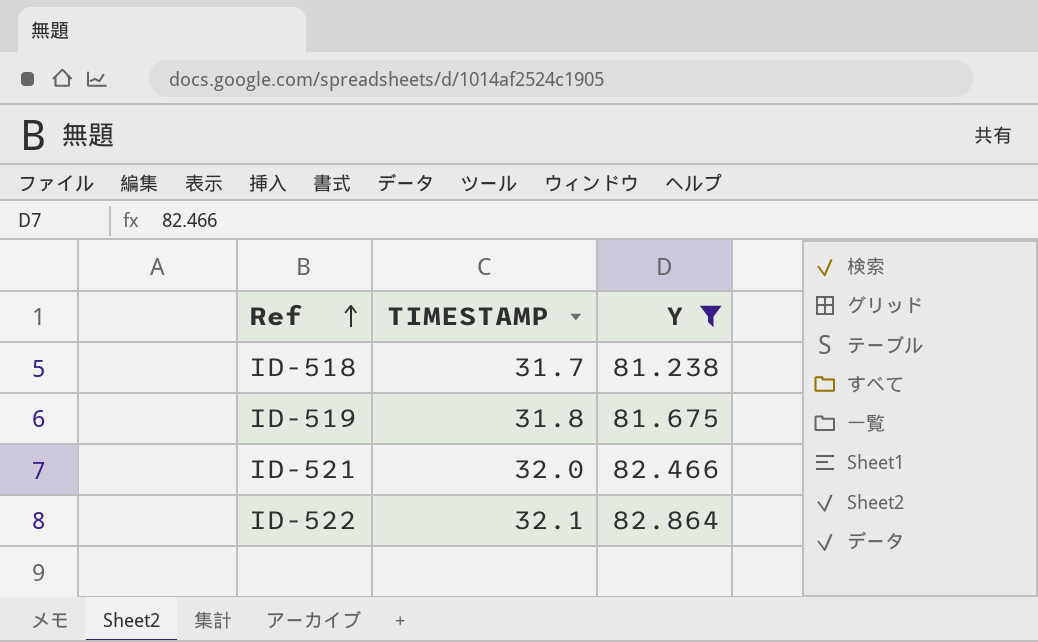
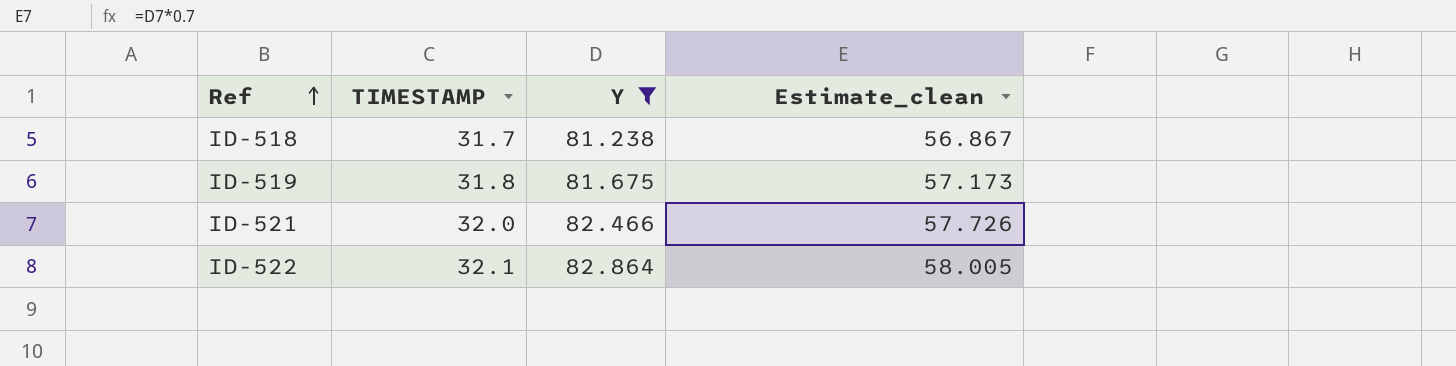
column Estimate_clean | formula: none -> [Y] * 0.7

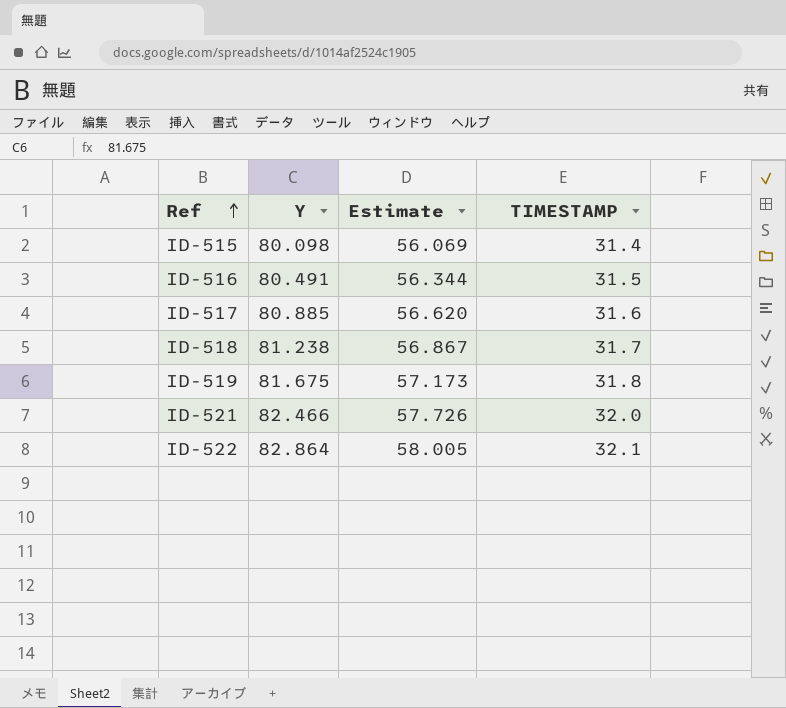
filter: Y >= 81.238 -> none
column name: Estimate_clean -> Estimate
column TIMESTAMP | position: 2 -> 4

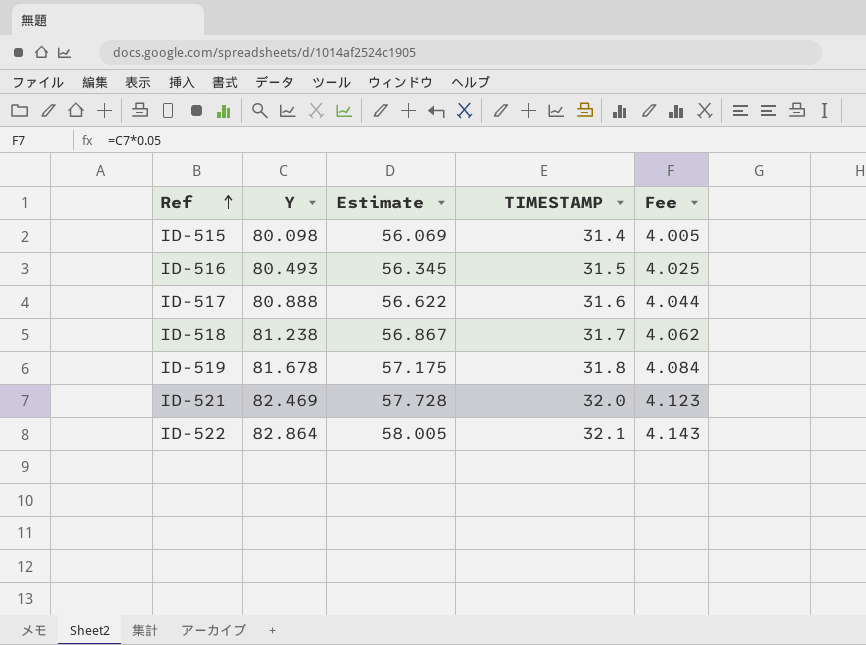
column Fee | formula: none -> [Y] * 0.05
ID-516 | Y: 80.491 -> 80.493
ID-516 | Estimate: 56.344 -> 56.345
ID-517 | Y: 80.885 -> 80.888
ID-517 | Estimate: 56.620 -> 56.622
ID-519 | Y: 81.675 -> 81.678
ID-519 | Estimate: 57.173 -> 57.175
ID-521 | Y: 82.466 -> 82.469
ID-521 | Estimate: 57.726 -> 57.728

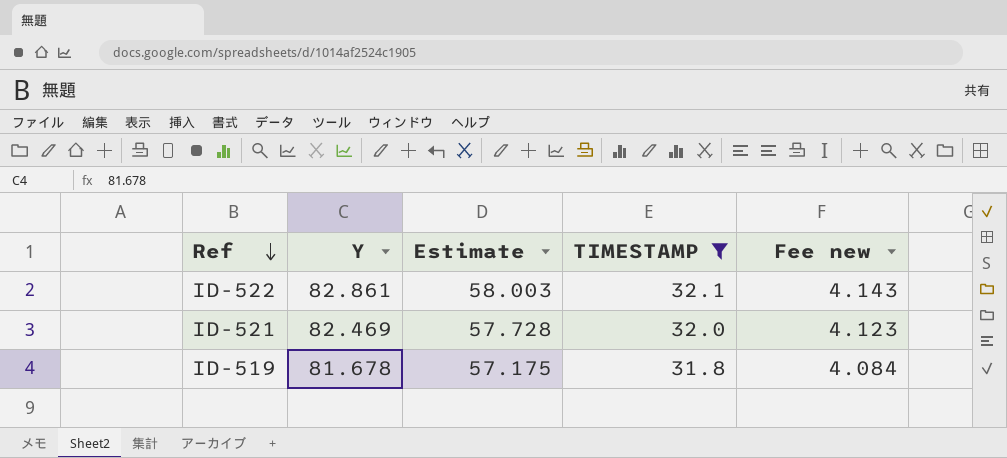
filter: none -> TIMESTAMP >= 31.8
row order: Ref ascending -> Ref descending
column name: Fee -> Fee new
ID-522 | Y: 82.864 -> 82.861
ID-522 | Estimate: 58.005 -> 58.003

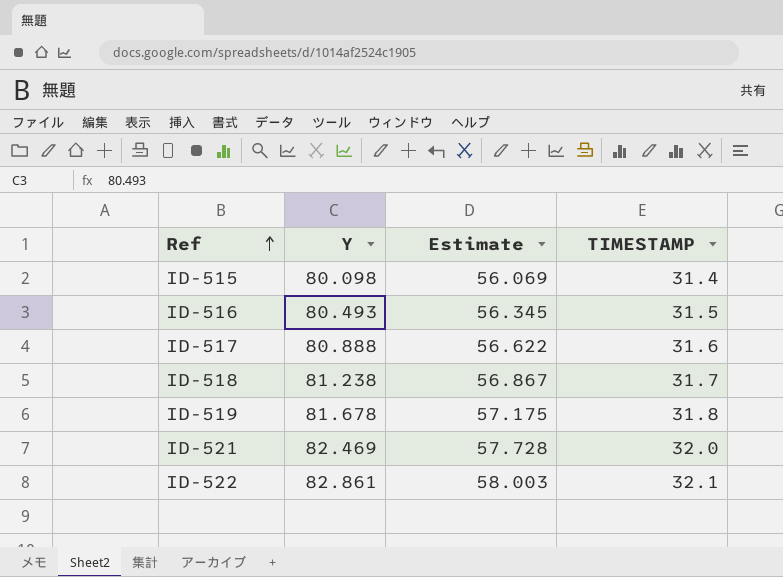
filter: TIMESTAMP >= 31.8 -> none
row order: Ref descending -> Ref ascending
column Fee new | formula: [Y] * 0.05 -> none

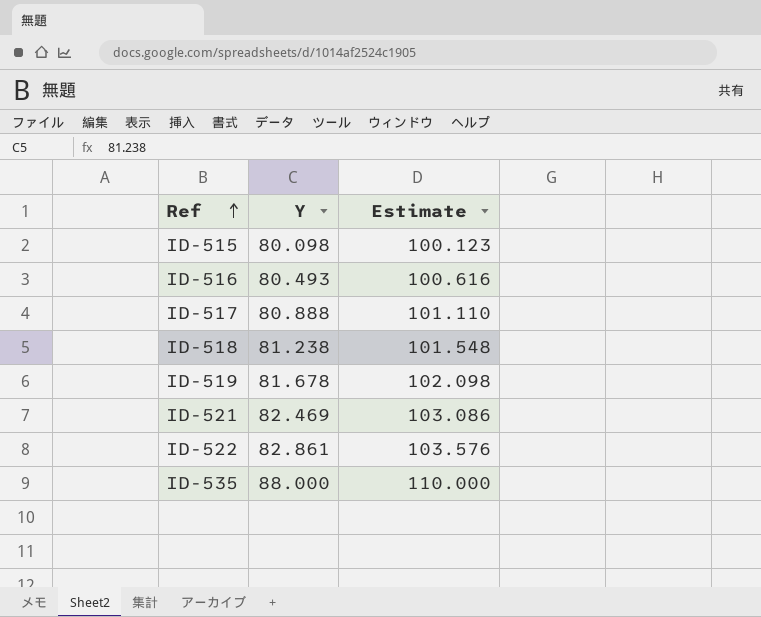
column TIMESTAMP | position: 4 -> none
column Estimate | formula: [Y] * 0.7 -> [Y] * 1.25
row ID-535: none -> 88.000 | 110.000

